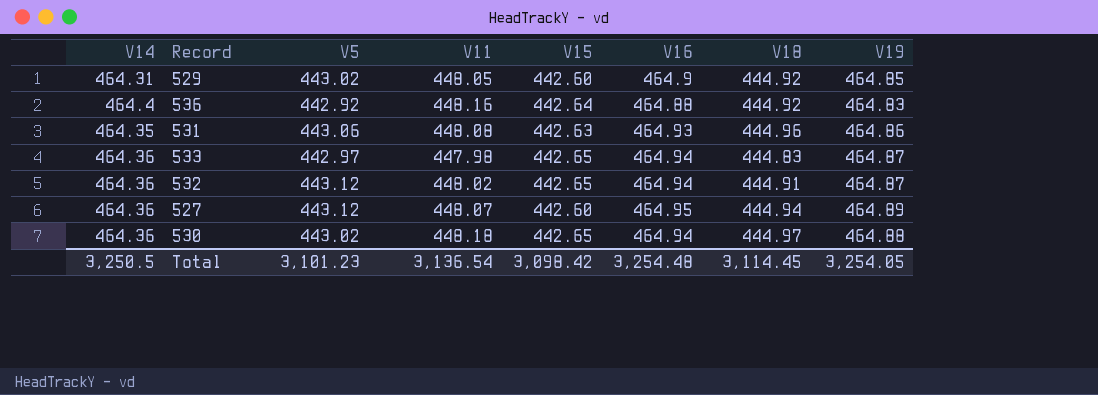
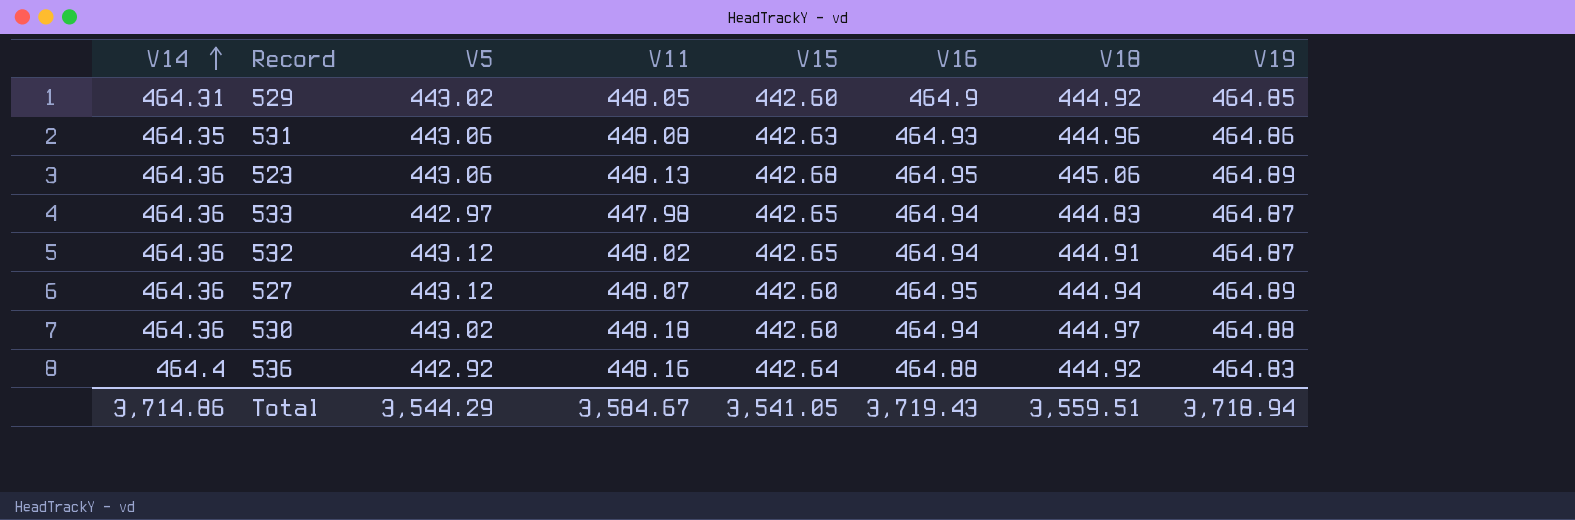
row order: none -> V14 ascending
row 523: none -> 464.36 | 443.06 | 448.13 | 442.68 | 464.95 | 445.06 | 464.89
530 | V15: 442.65 -> 442.60
Total | V14: 3,250.5 -> 3,714.86
Total | V5: 3,101.23 -> 3,544.29
Total | V11: 3,136.54 -> 3,584.67
Total | V15: 3,098.42 -> 3,541.05
Total | V16: 3,254.48 -> 3,719.43
Total | V18: 3,114.45 -> 3,559.51
Total | V19: 3,254.05 -> 3,718.94

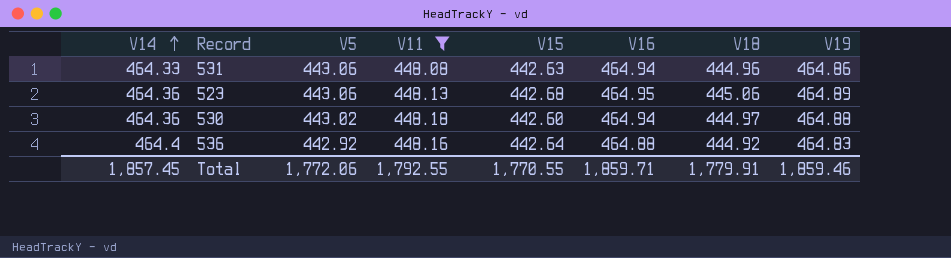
filter: none -> V11 >= 448.08
531 | V14: 464.35 -> 464.33
531 | V16: 464.93 -> 464.94
Total | V14: 3,714.86 -> 1,857.45
Total | V5: 3,544.29 -> 1,772.06
Total | V11: 3,584.67 -> 1,792.55
Total | V15: 3,541.05 -> 1,770.55
Total | V16: 3,719.43 -> 1,859.71
Total | V18: 3,559.51 -> 1,779.91
Total | V19: 3,718.94 -> 1,859.46

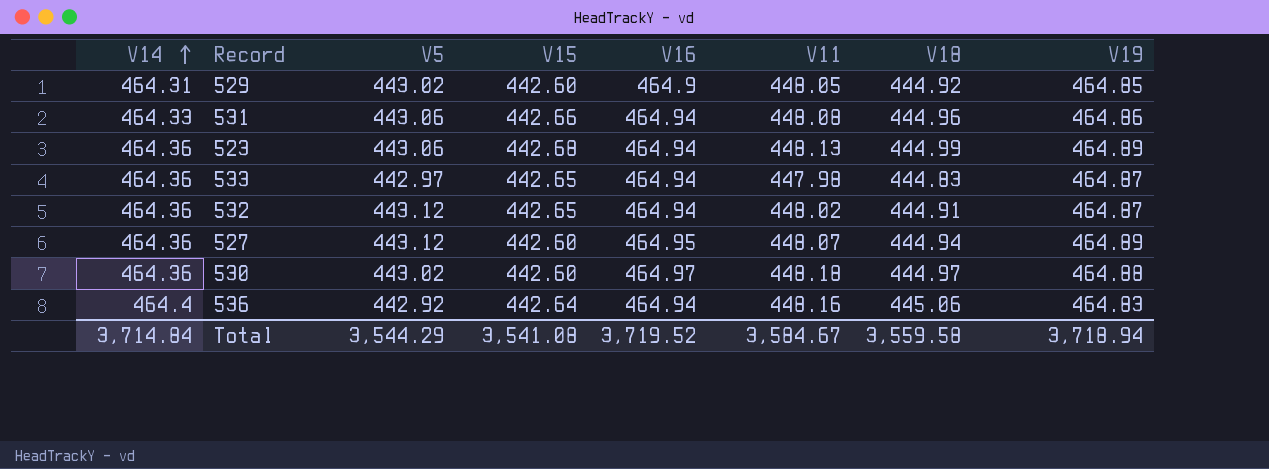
filter: V11 >= 448.08 -> none
column V11 | position: 4 -> 6
531 | V15: 442.63 -> 442.66
523 | V16: 464.95 -> 464.94
523 | V18: 445.06 -> 444.99
530 | V16: 464.94 -> 464.97
536 | V16: 464.88 -> 464.94
536 | V18: 444.92 -> 445.06
Total | V14: 1,857.45 -> 3,714.84
Total | V5: 1,772.06 -> 3,544.29
Total | V15: 1,770.55 -> 3,541.08
Total | V16: 1,859.71 -> 3,719.52
Total | V11: 1,792.55 -> 3,584.67
Total | V18: 1,779.91 -> 3,559.58
Total | V19: 1,859.46 -> 3,718.94

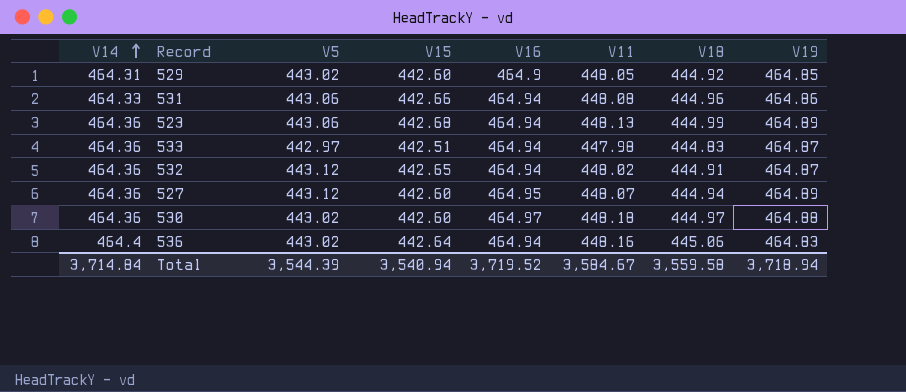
533 | V15: 442.65 -> 442.51
536 | V5: 442.92 -> 443.02
Total | V5: 3,544.29 -> 3,544.39
Total | V15: 3,541.08 -> 3,540.94

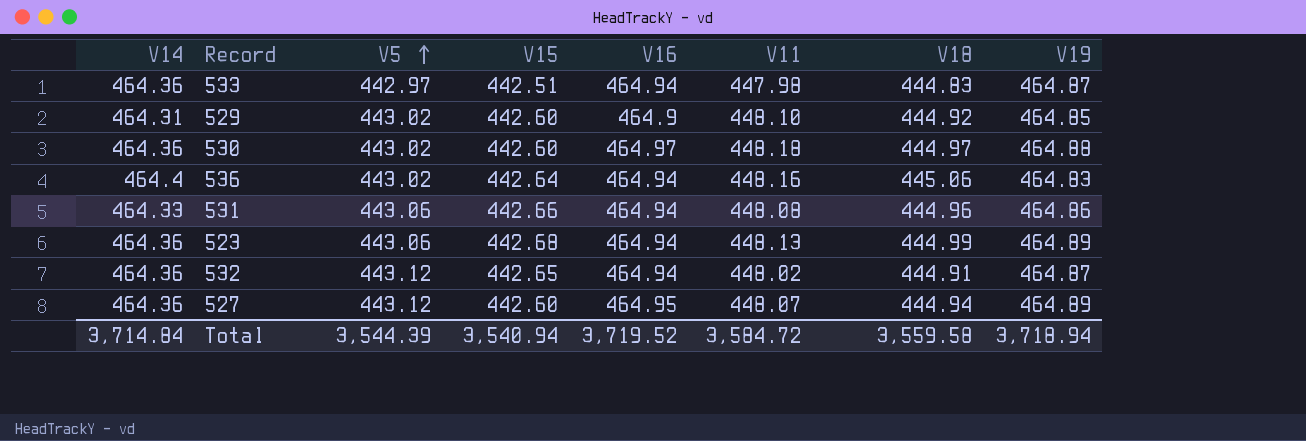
row order: V14 ascending -> V5 ascending
529 | V11: 448.05 -> 448.10
Total | V11: 3,584.67 -> 3,584.72

